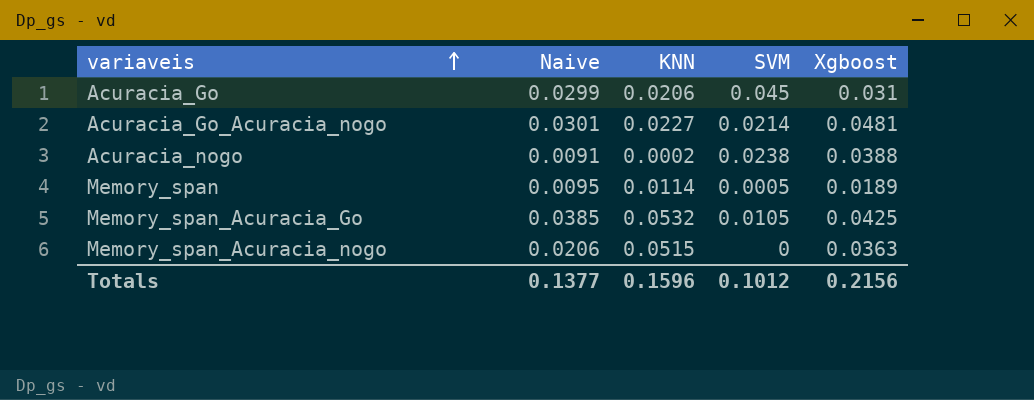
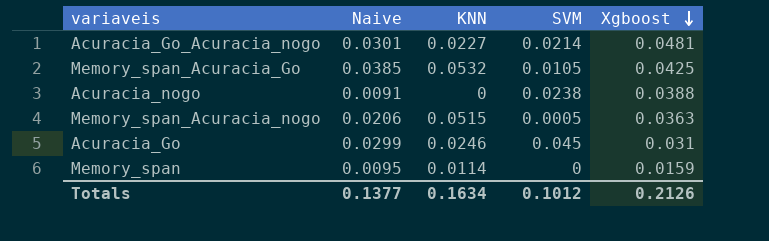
row order: variaveis ascending -> Xgboost descending
Acuracia_nogo | KNN: 0.0002 -> 0
Memory_span_Acuracia_nogo | SVM: 0 -> 0.0005
Acuracia_Go | KNN: 0.0206 -> 0.0246
Memory_span | SVM: 0.0005 -> 0
Memory_span | Xgboost: 0.0189 -> 0.0159
Totals | KNN: 0.1596 -> 0.1634
Totals | Xgboost: 0.2156 -> 0.2126

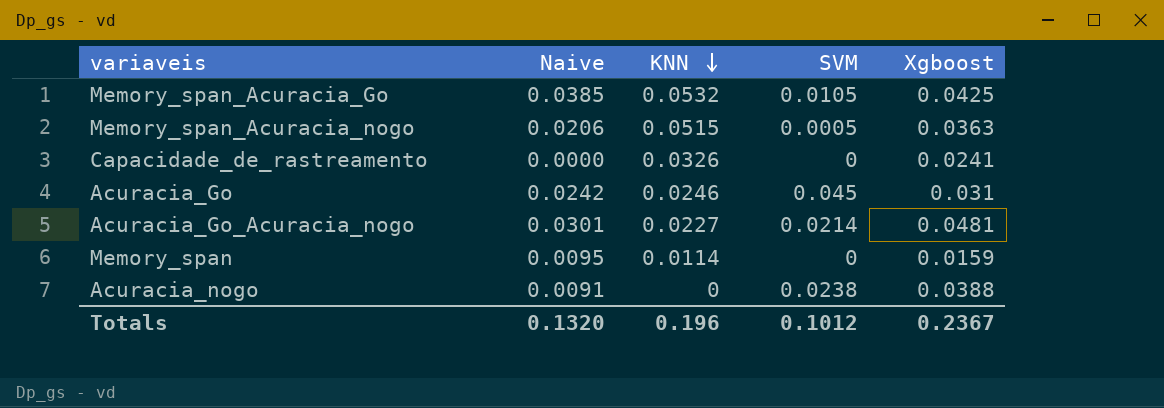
row order: Xgboost descending -> KNN descending
row Capacidade_de_rastreamento: none -> 0.0000 | 0.0326 | 0 | 0.0241
Acuracia_Go | Naive: 0.0299 -> 0.0242
Totals | Naive: 0.1377 -> 0.1320
Totals | KNN: 0.1634 -> 0.196
Totals | Xgboost: 0.2126 -> 0.2367

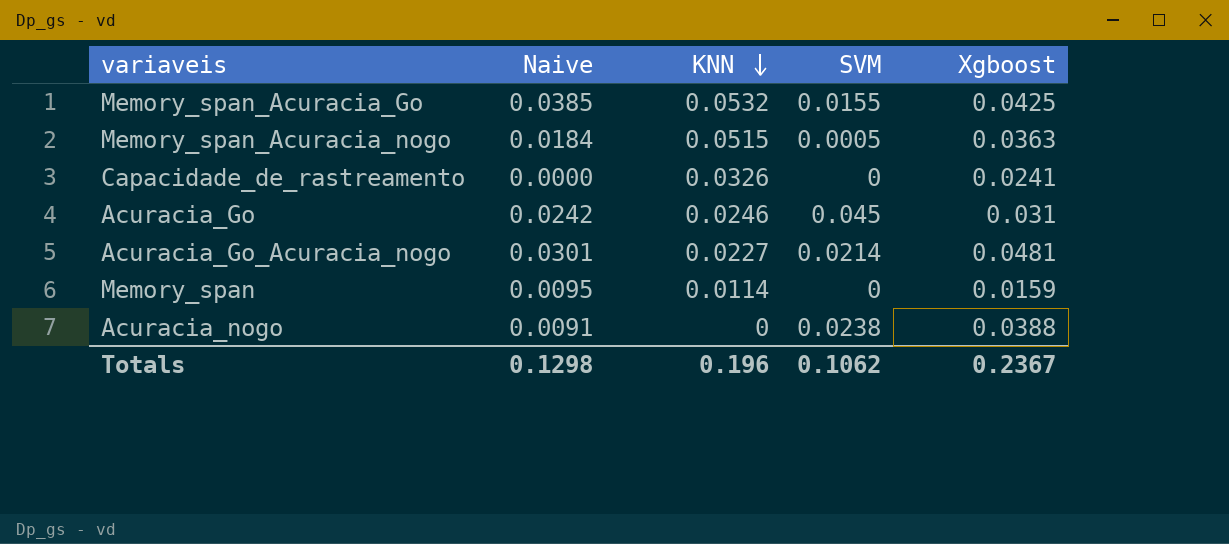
Memory_span_Acuracia_Go | SVM: 0.0105 -> 0.0155
Memory_span_Acuracia_nogo | Naive: 0.0206 -> 0.0184
Totals | Naive: 0.1320 -> 0.1298
Totals | SVM: 0.1012 -> 0.1062

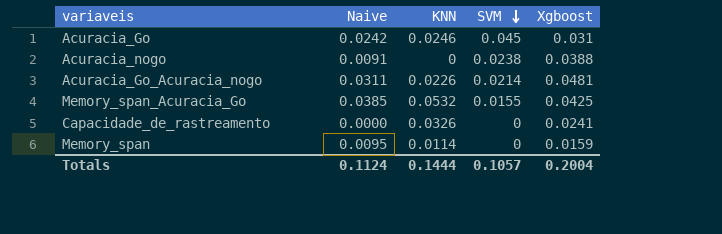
row order: KNN descending -> SVM descending
row Memory_span_Acuracia_nogo: 0.0184 | 0.0515 | 0.0005 | 0.0363 -> none
Acuracia_Go_Acuracia_nogo | Naive: 0.0301 -> 0.0311
Acuracia_Go_Acuracia_nogo | KNN: 0.0227 -> 0.0226
Totals | Naive: 0.1298 -> 0.1124
Totals | KNN: 0.196 -> 0.1444
Totals | SVM: 0.1062 -> 0.1057
Totals | Xgboost: 0.2367 -> 0.2004

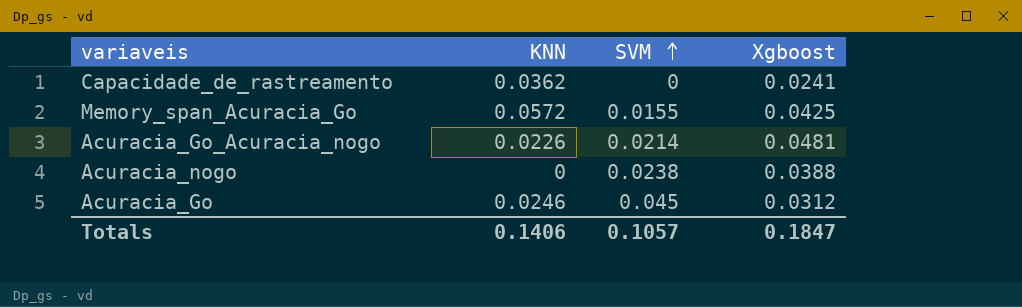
row order: SVM descending -> SVM ascending
column Naive | position: 2 -> none
row Memory_span: 0.0095 | 0.0114 | 0 | 0.0159 -> none
Capacidade_de_rastreamento | KNN: 0.0326 -> 0.0362
Memory_span_Acuracia_Go | KNN: 0.0532 -> 0.0572
Acuracia_Go | Xgboost: 0.031 -> 0.0312
Totals | KNN: 0.1444 -> 0.1406
Totals | Xgboost: 0.2004 -> 0.1847

